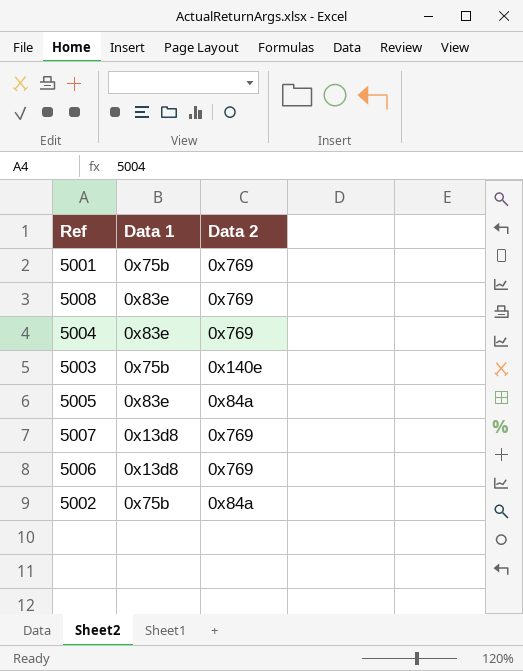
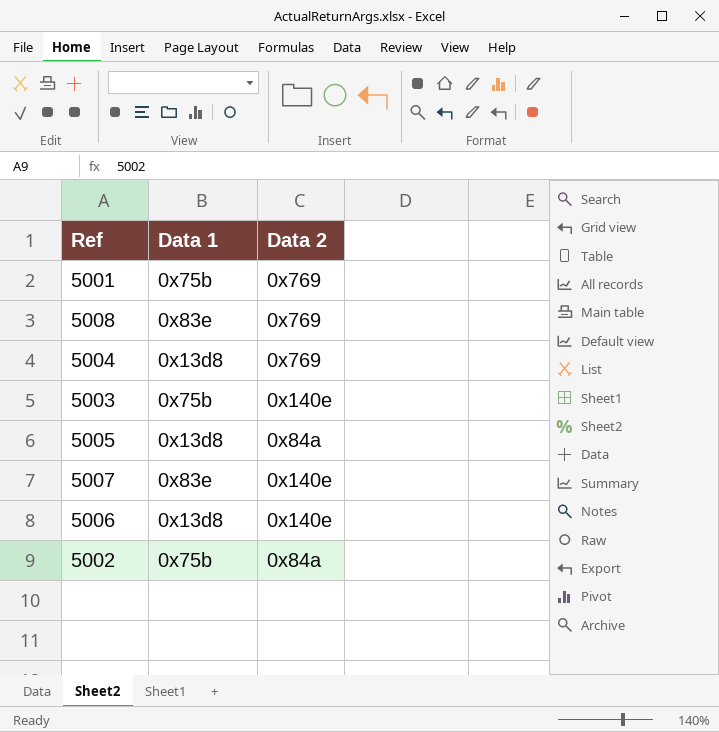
5004 | Data 1: 0x83e -> 0x13d8
5005 | Data 1: 0x83e -> 0x13d8
5007 | Data 1: 0x13d8 -> 0x83e
5007 | Data 2: 0x769 -> 0x140e
5006 | Data 2: 0x769 -> 0x140e

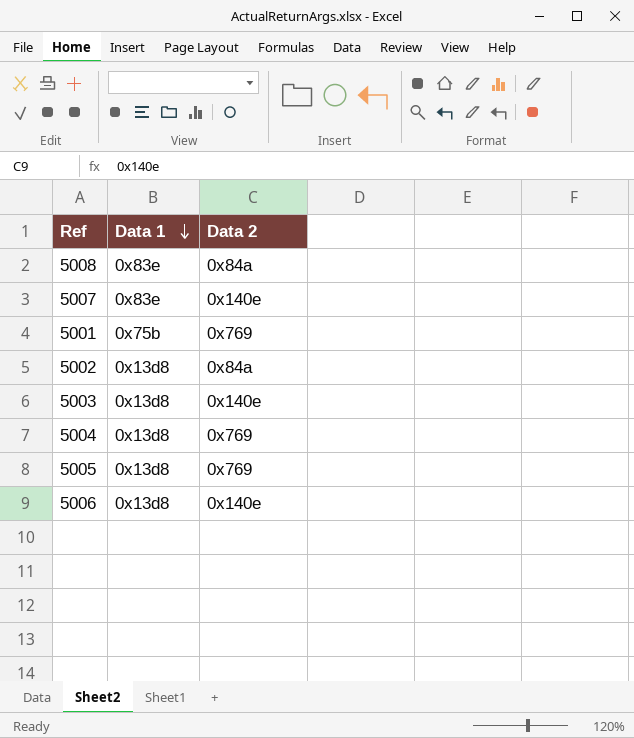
row order: none -> Data 1 descending
5008 | Data 2: 0x769 -> 0x84a
5002 | Data 1: 0x75b -> 0x13d8
5003 | Data 1: 0x75b -> 0x13d8
5005 | Data 2: 0x84a -> 0x769

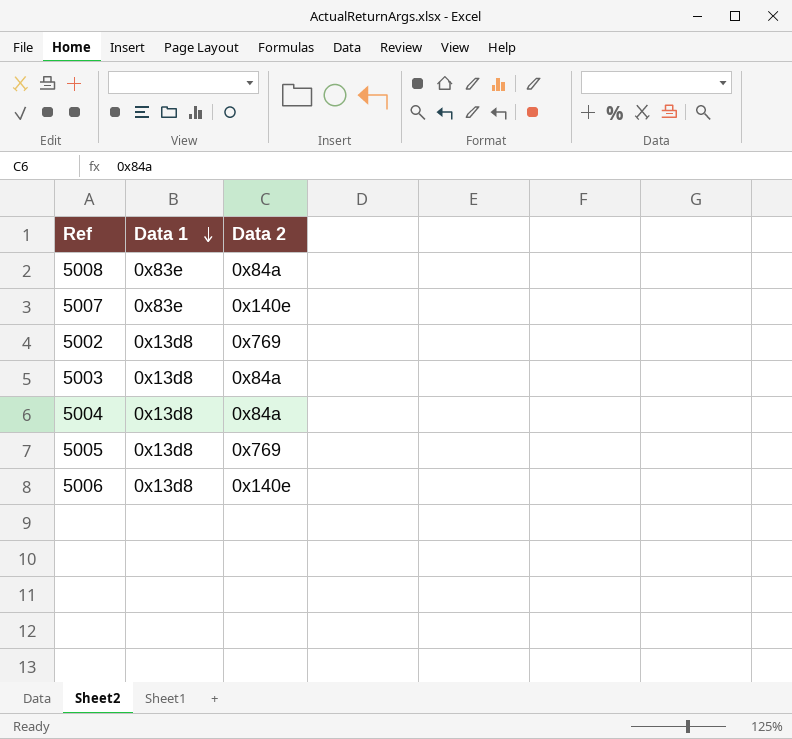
row 5001: 0x75b | 0x769 -> none
5002 | Data 2: 0x84a -> 0x769
5003 | Data 2: 0x140e -> 0x84a
5004 | Data 2: 0x769 -> 0x84a

